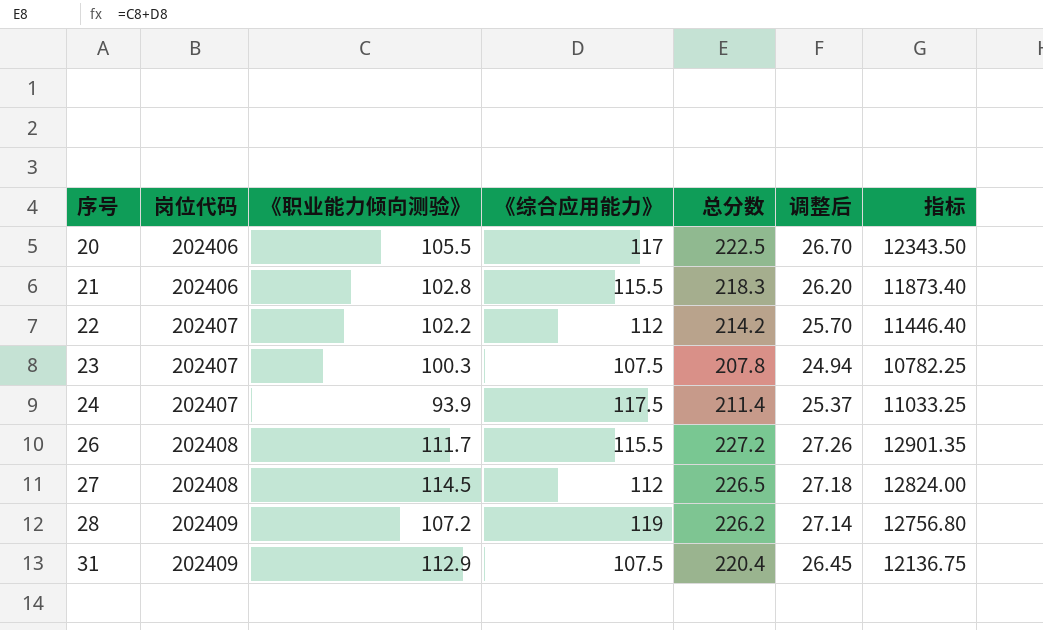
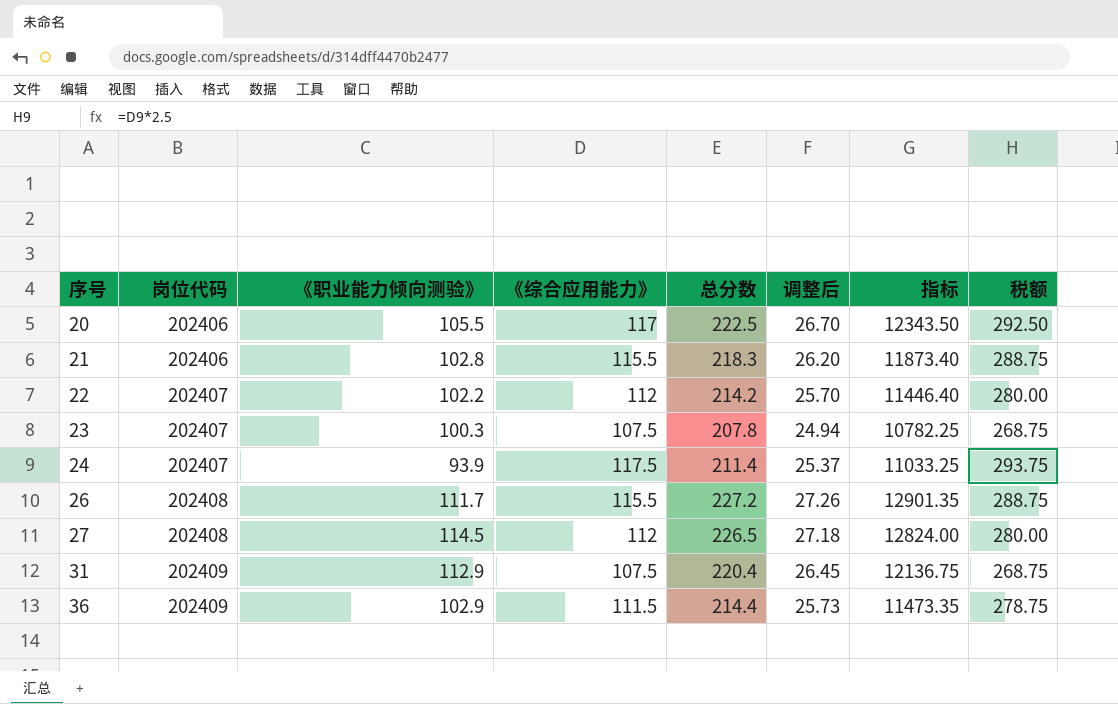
column 税额 | formula: none -> [《综合应用能力》] * 2.5
row 28: 202409 | 107.2 | 119 | 226.2 | 27.14 | 12756.80 -> none
row 36: none -> 202409 | 102.9 | 111.5 | 214.4 | 25.73 | 11473.35 | 278.75

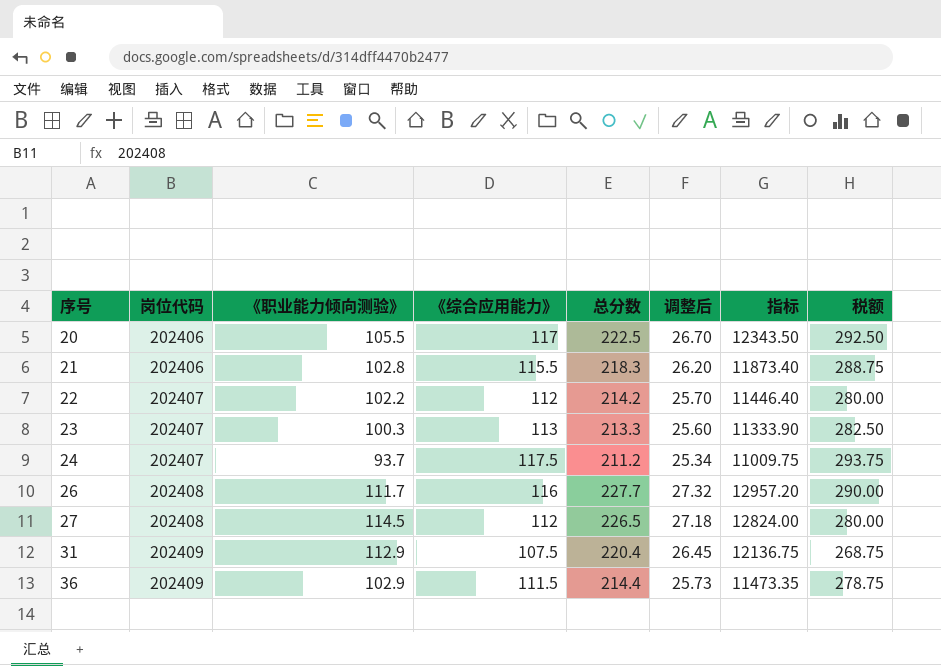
23 | 《综合应用能力》: 107.5 -> 113
23 | 总分数: 207.8 -> 213.3
23 | 调整后: 24.94 -> 25.60
23 | 指标: 10782.25 -> 11333.90
23 | 税额: 268.75 -> 282.50
24 | 《职业能力倾向测验》: 93.9 -> 93.7
24 | 总分数: 211.4 -> 211.2
24 | 调整后: 25.37 -> 25.34
24 | 指标: 11033.25 -> 11009.75
26 | 《综合应用能力》: 115.5 -> 116
26 | 总分数: 227.2 -> 227.7
26 | 调整后: 27.26 -> 27.32
26 | 指标: 12901.35 -> 12957.20
26 | 税额: 288.75 -> 290.00

